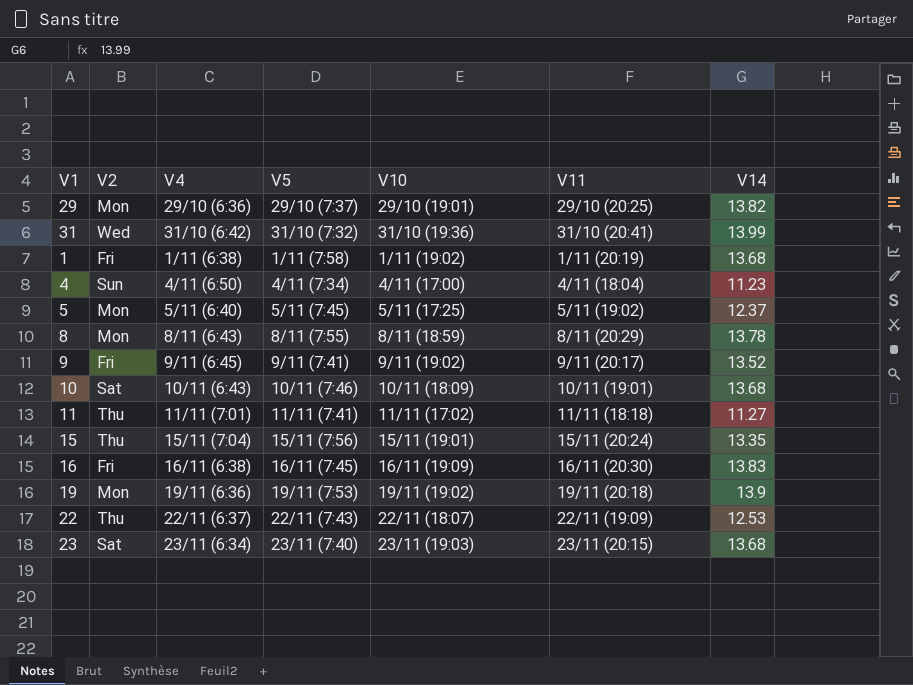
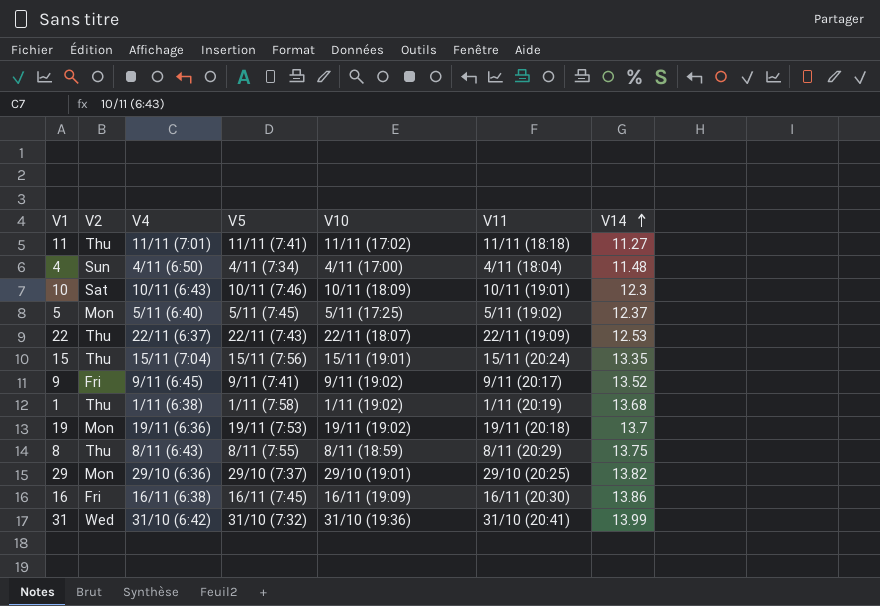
row order: none -> V14 ascending
row 23: Sat | 23/11 (6:34) | 23/11 (7:40) | 23/11 (19:03) | 23/11 (20:15) | 13.68 -> none
4 | V14: 11.23 -> 11.48
10 | V14: 13.68 -> 12.3
1 | V2: Fri -> Thu
19 | V14: 13.9 -> 13.7
8 | V2: Mon -> Thu
8 | V14: 13.78 -> 13.75
16 | V14: 13.83 -> 13.86

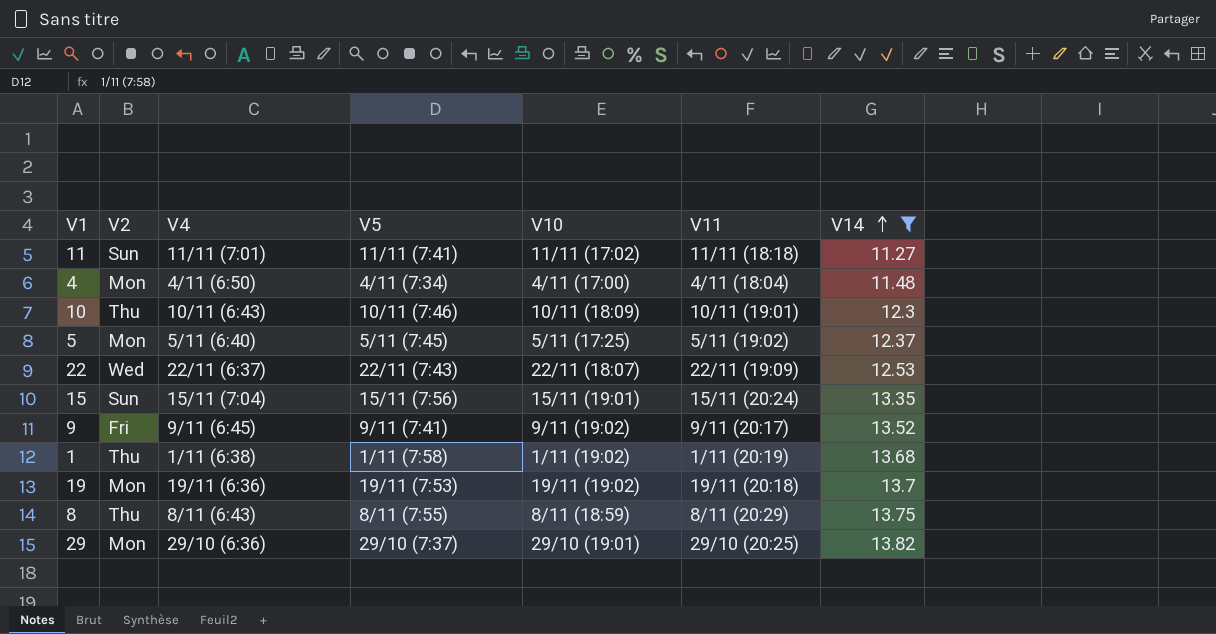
filter: none -> V14 <= 13.82
11 | V2: Thu -> Sun
4 | V2: Sun -> Mon
10 | V2: Sat -> Thu
22 | V2: Thu -> Wed
15 | V2: Thu -> Sun

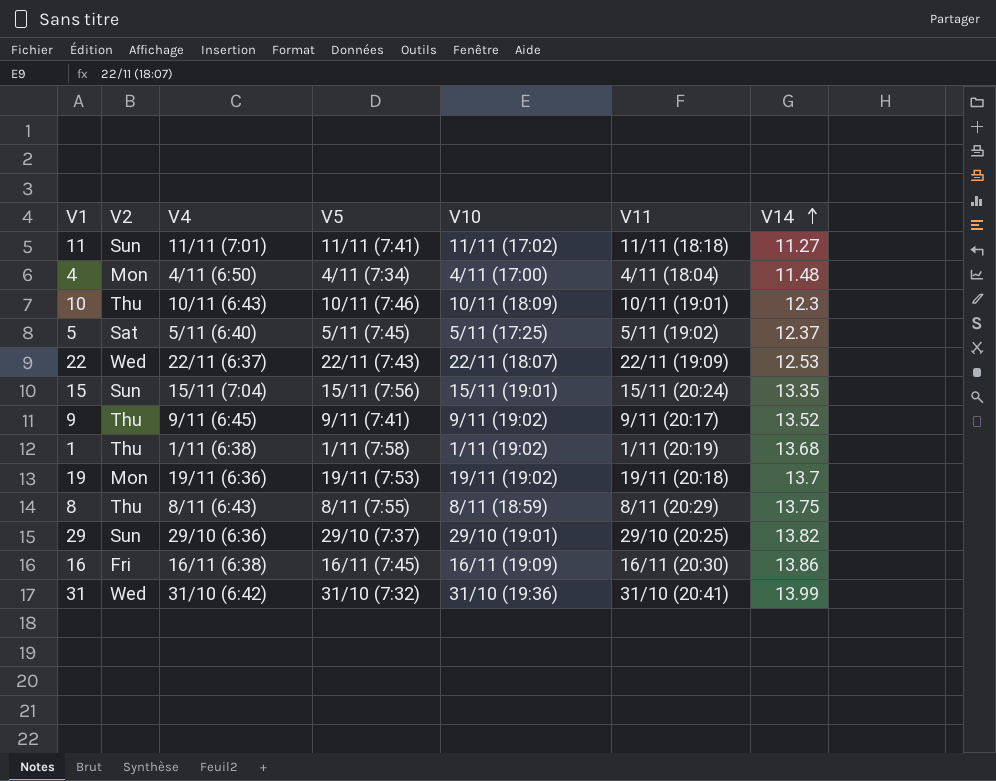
filter: V14 <= 13.82 -> none
5 | V2: Mon -> Sat
9 | V2: Fri -> Thu
29 | V2: Mon -> Sun

